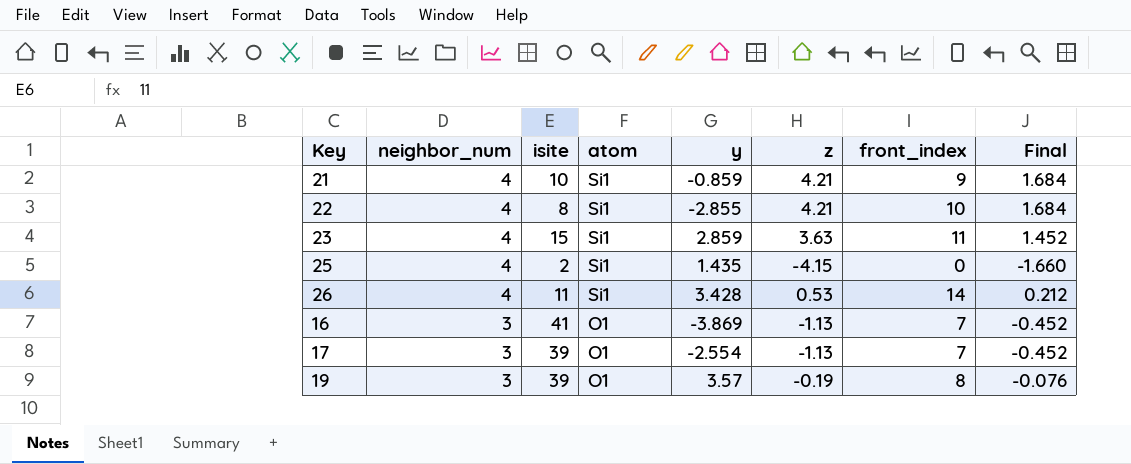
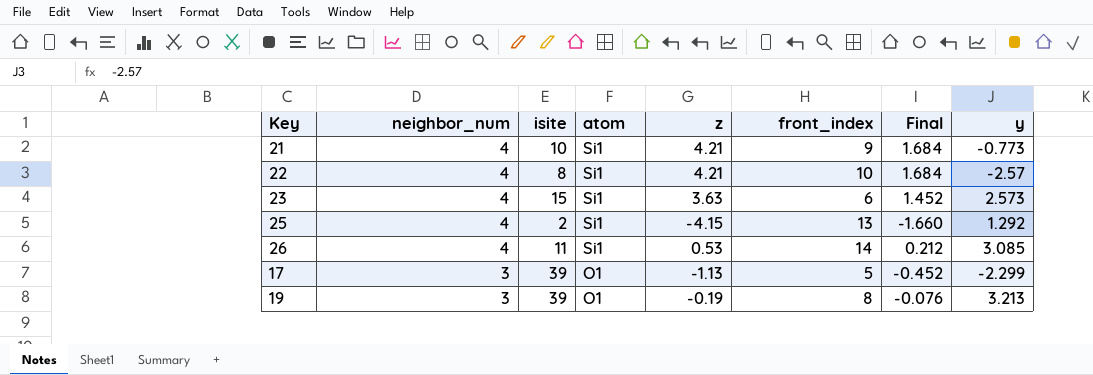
column y | position: 5 -> 8
row 16: 3 | 41 | O1 | -3.869 | -1.13 | 7 | -0.452 -> none
21 | y: -0.859 -> -0.773
22 | y: -2.855 -> -2.57
23 | front_index: 11 -> 6
23 | y: 2.859 -> 2.573
25 | front_index: 0 -> 13
25 | y: 1.435 -> 1.292
26 | y: 3.428 -> 3.085
17 | front_index: 7 -> 5
17 | y: -2.554 -> -2.299
19 | y: 3.57 -> 3.213

